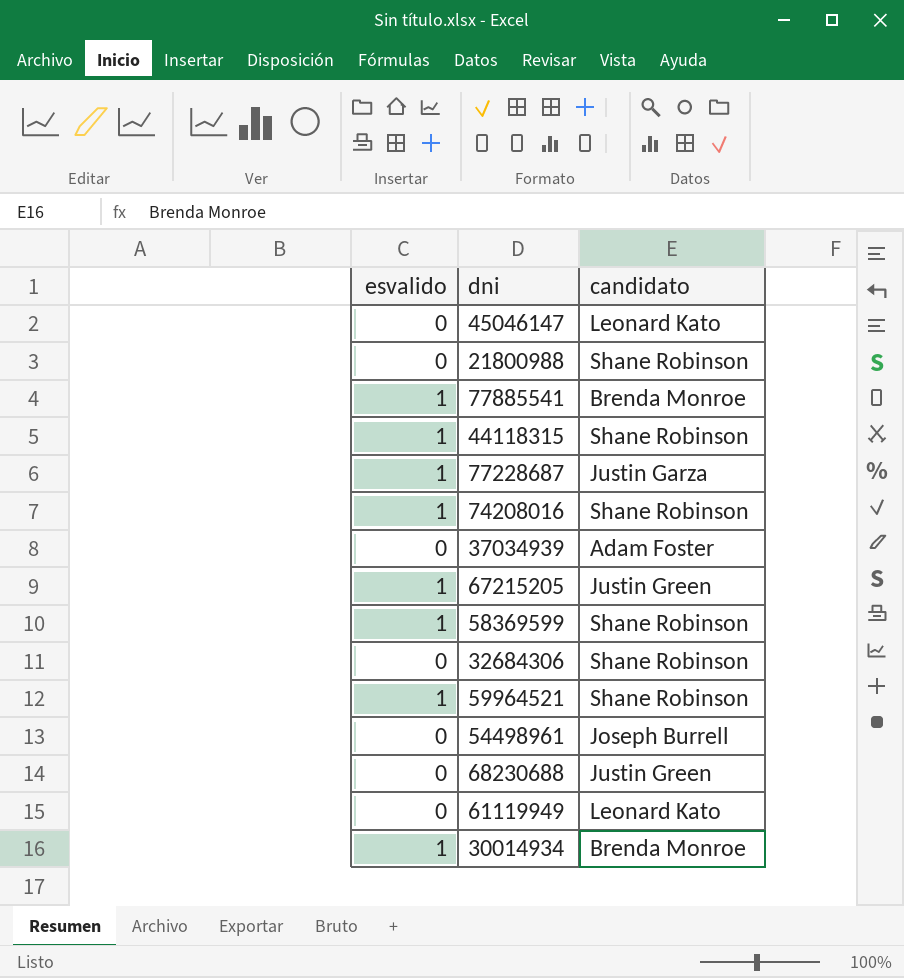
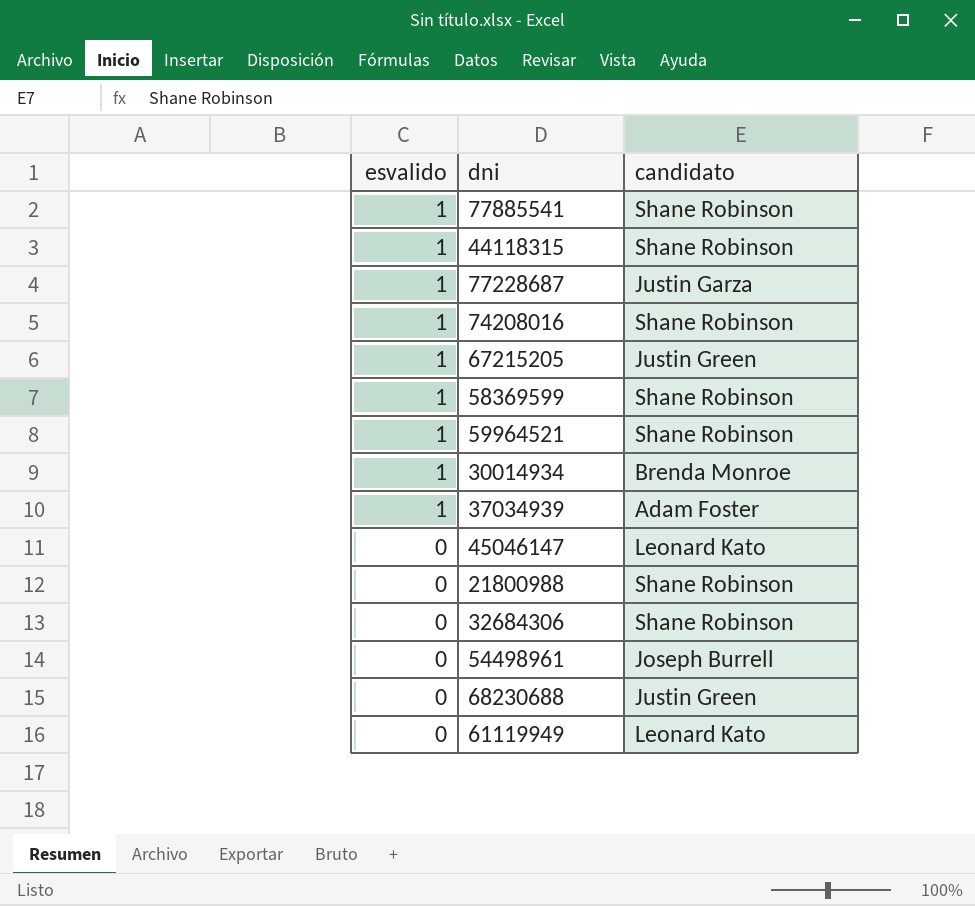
row order: none -> esvalido descending
77885541 | candidato: Brenda Monroe -> Shane Robinson
37034939 | esvalido: 0 -> 1

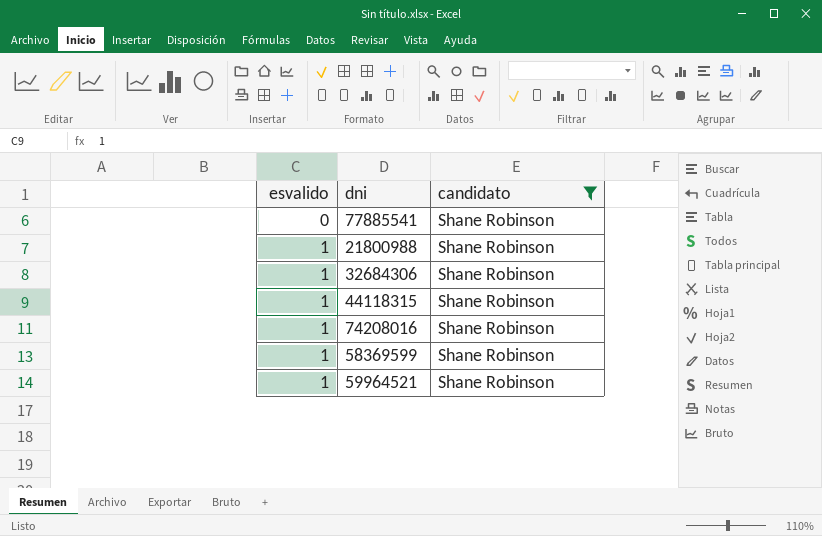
filter: none -> candidato = Shane Robinson
row order: esvalido descending -> esvalido ascending
77885541 | esvalido: 1 -> 0
21800988 | esvalido: 0 -> 1
32684306 | esvalido: 0 -> 1

